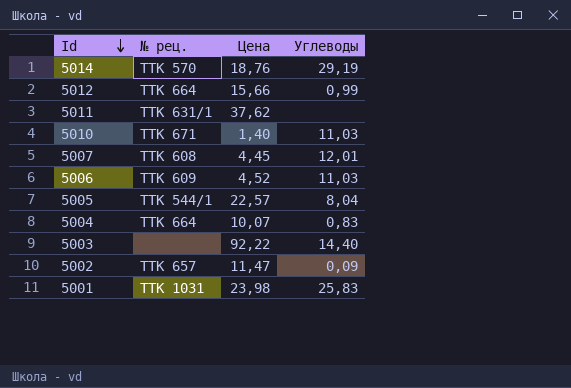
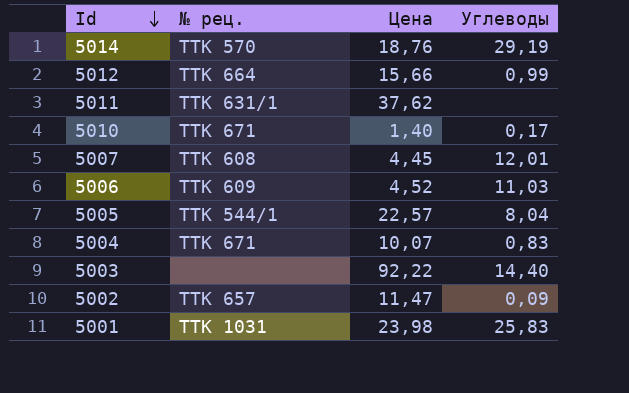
5010 | Углеводы: 11,03 -> 0,17
5004 | № рец.: ТТК 664 -> ТТК 671

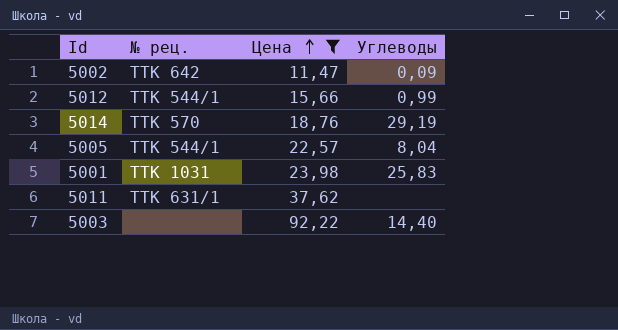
filter: none -> Цена >= 11,47
row order: Id descending -> Цена ascending
5002 | № рец.: ТТК 657 -> ТТК 642
5012 | № рец.: ТТК 664 -> ТТК 544/1

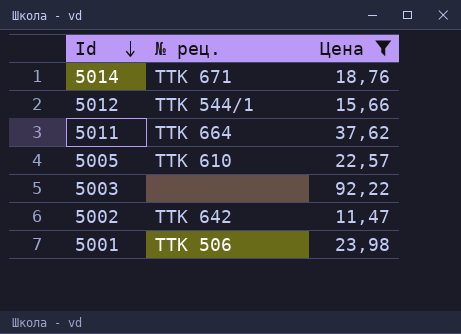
row order: Цена ascending -> Id descending
column Углеводы | position: 4 -> none
5014 | № рец.: ТТК 570 -> ТТК 671
5011 | № рец.: ТТК 631/1 -> ТТК 664
5005 | № рец.: ТТК 544/1 -> ТТК 610
5001 | № рец.: ТТК 1031 -> ТТК 506

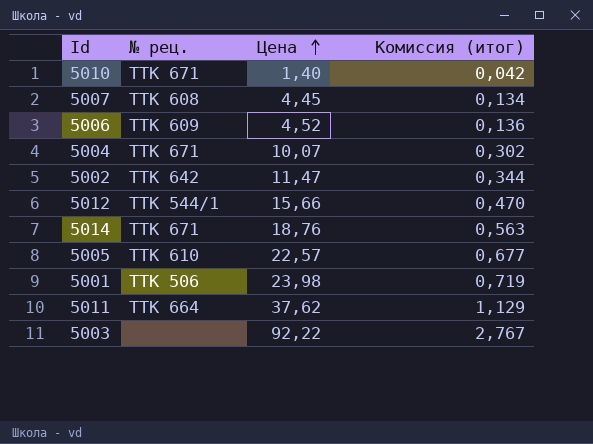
filter: Цена >= 11,47 -> none
row order: Id descending -> Цена ascending
column Комиссия (итог) | formula: none -> [Цена] * 0,03

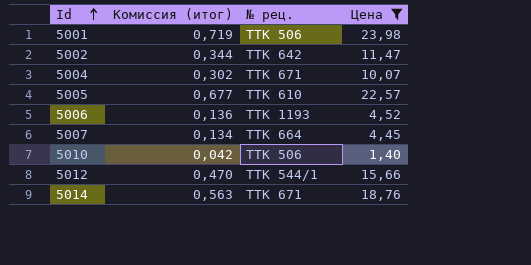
filter: none -> Цена <= 23,98
row order: Цена ascending -> Id ascending
column Комиссия (итог) | position: 4 -> 2
5006 | № рец.: ТТК 609 -> ТТК 1193
5007 | № рец.: ТТК 608 -> ТТК 664
5010 | № рец.: ТТК 671 -> ТТК 506

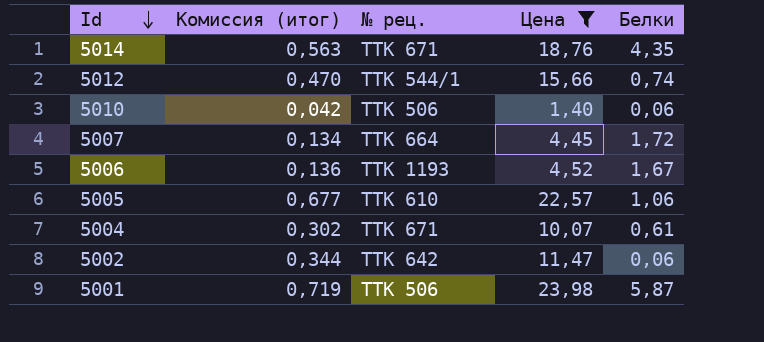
row order: Id ascending -> Id descending
column Белки | position: none -> 5

